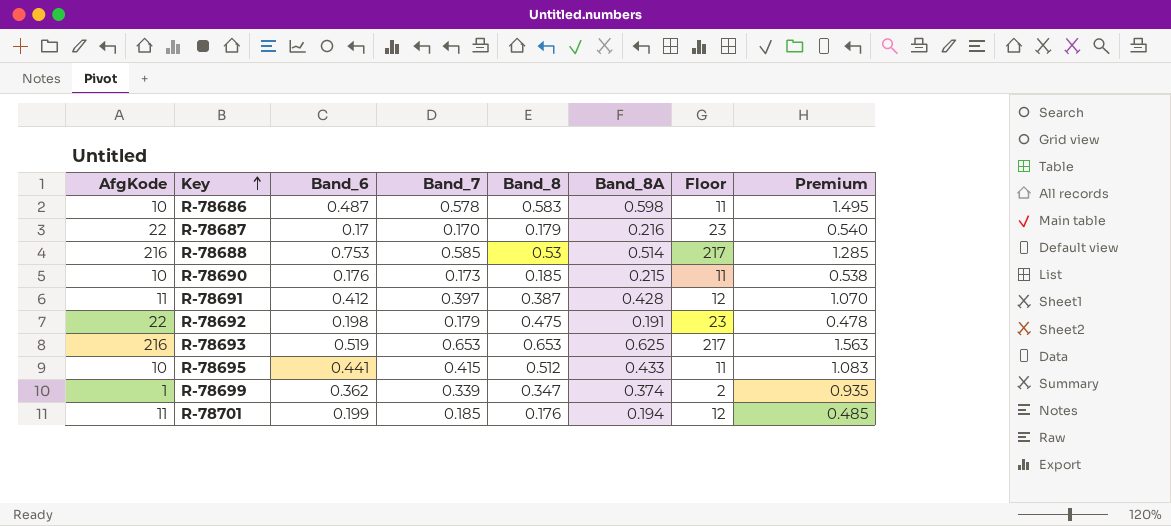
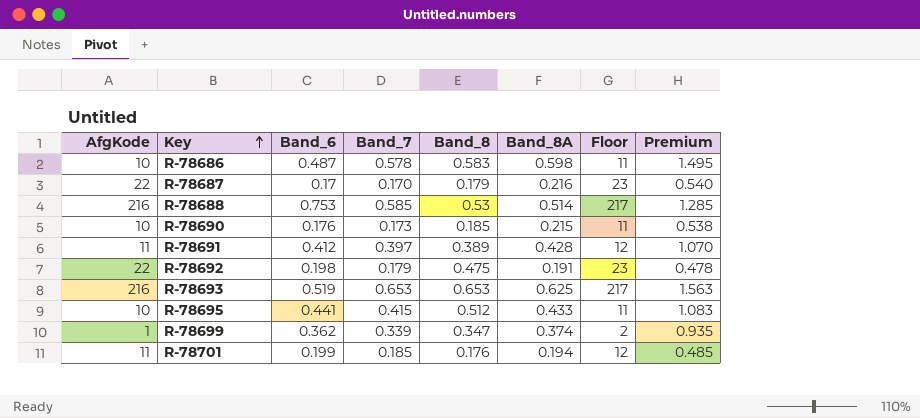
R-78691 | Band_8: 0.387 -> 0.389

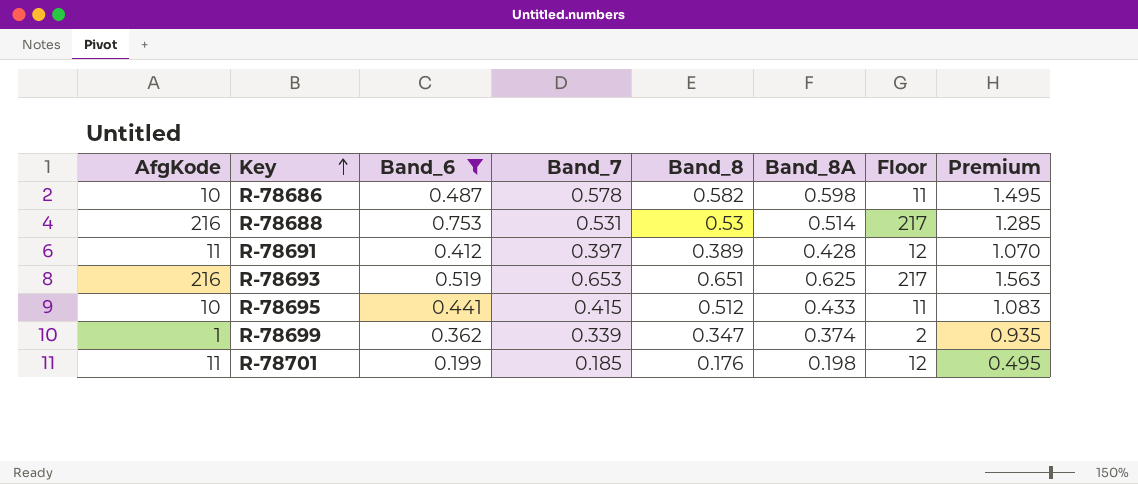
filter: none -> Band_6 >= 0.199
R-78686 | Band_8: 0.583 -> 0.582
R-78688 | Band_7: 0.585 -> 0.531
R-78693 | Band_8: 0.653 -> 0.651
R-78701 | Band_8A: 0.194 -> 0.198
R-78701 | Premium: 0.485 -> 0.495

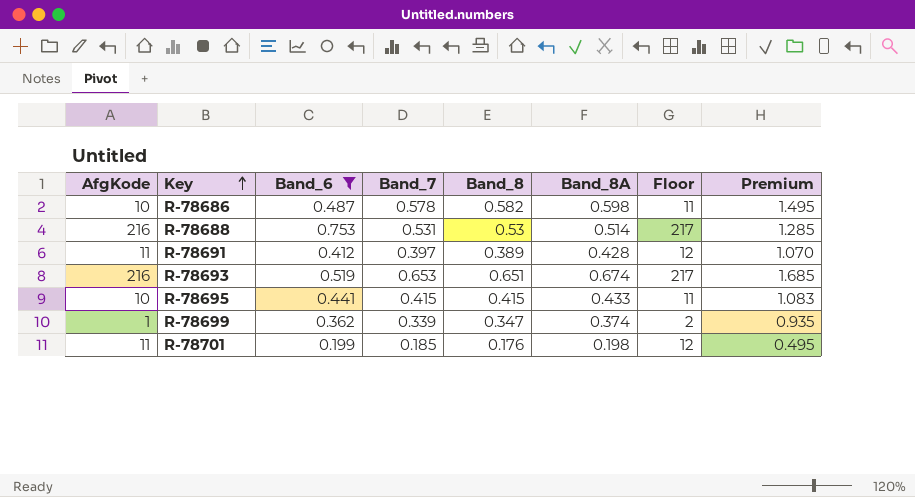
R-78693 | Band_8A: 0.625 -> 0.674
R-78693 | Premium: 1.563 -> 1.685
R-78695 | Band_8: 0.512 -> 0.415

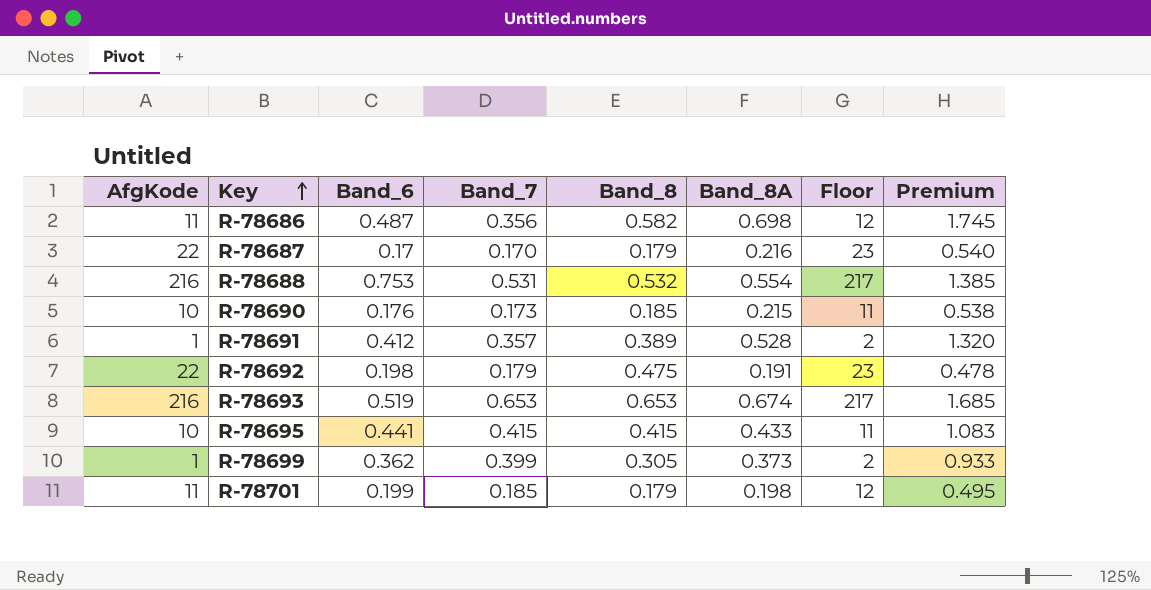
filter: Band_6 >= 0.199 -> none
R-78686 | AfgKode: 10 -> 11
R-78686 | Band_7: 0.578 -> 0.356
R-78686 | Band_8A: 0.598 -> 0.698
R-78686 | Floor: 11 -> 12
R-78686 | Premium: 1.495 -> 1.745
R-78688 | Band_8: 0.53 -> 0.532
R-78688 | Band_8A: 0.514 -> 0.554
R-78688 | Premium: 1.285 -> 1.385
R-78691 | AfgKode: 11 -> 1
R-78691 | Band_7: 0.397 -> 0.357
R-78691 | Band_8A: 0.428 -> 0.528
R-78691 | Floor: 12 -> 2
R-78691 | Premium: 1.070 -> 1.320
R-78693 | Band_8: 0.651 -> 0.653
R-78699 | Band_7: 0.339 -> 0.399
R-78699 | Band_8: 0.347 -> 0.305
R-78699 | Band_8A: 0.374 -> 0.373
R-78699 | Premium: 0.935 -> 0.933
R-78701 | Band_8: 0.176 -> 0.179

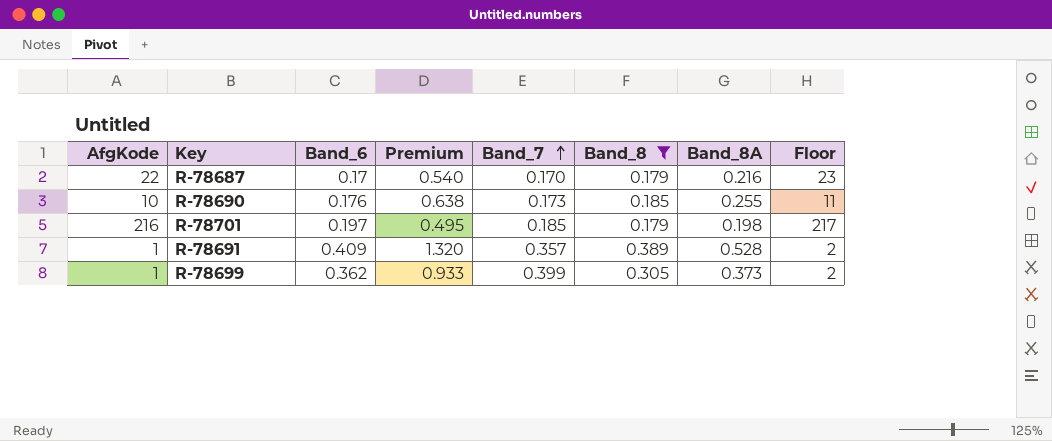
filter: none -> Band_8 <= 0.389
row order: Key ascending -> Band_7 ascending
column Premium | position: 8 -> 4
R-78690 | Premium: 0.538 -> 0.638
R-78690 | Band_8A: 0.215 -> 0.255
R-78701 | AfgKode: 11 -> 216
R-78701 | Band_6: 0.199 -> 0.197
R-78701 | Floor: 12 -> 217
R-78691 | Band_6: 0.412 -> 0.409

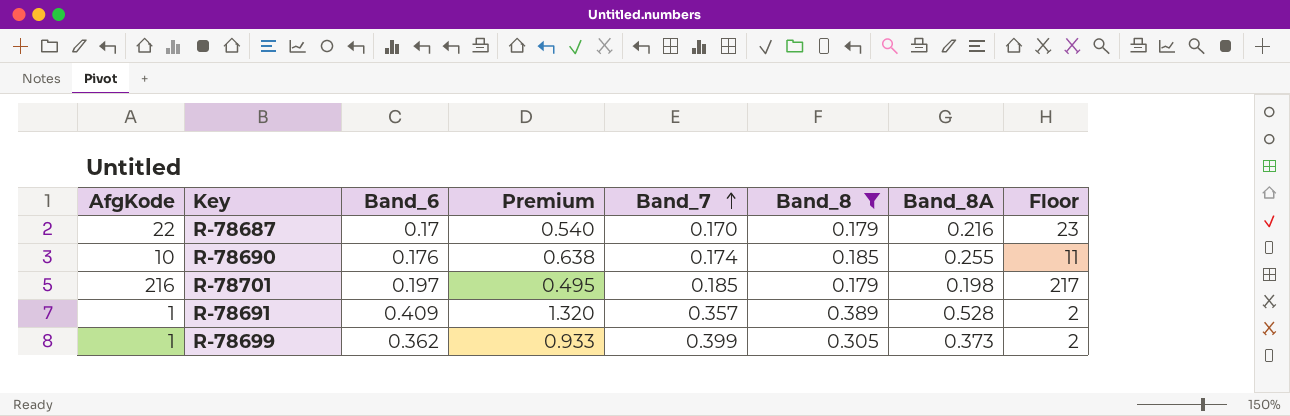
R-78690 | Band_7: 0.173 -> 0.174

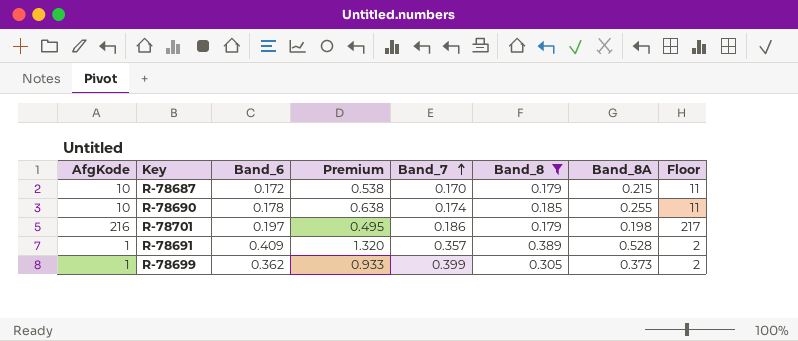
R-78687 | AfgKode: 22 -> 10
R-78687 | Band_6: 0.17 -> 0.172
R-78687 | Premium: 0.540 -> 0.538
R-78687 | Band_8A: 0.216 -> 0.215
R-78687 | Floor: 23 -> 11
R-78690 | Band_6: 0.176 -> 0.178
R-78701 | Band_7: 0.185 -> 0.186

